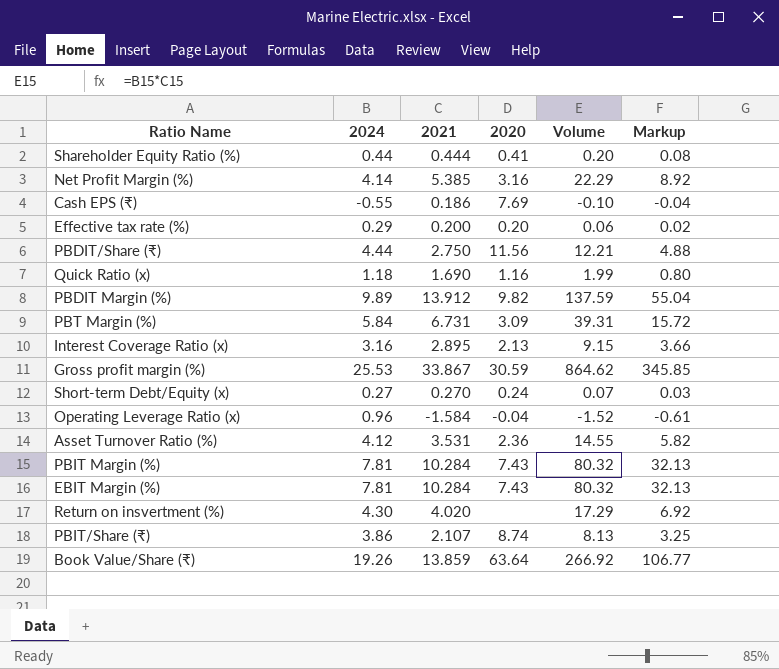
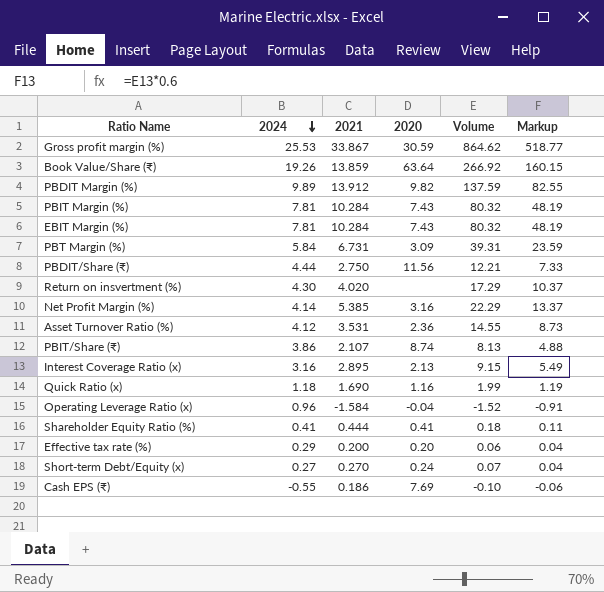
row order: none -> 2024 descending
column Markup | formula: [Volume] * 0.4 -> [Volume] * 0.6
Shareholder Equity Ratio (%) | 2024: 0.44 -> 0.41
Shareholder Equity Ratio (%) | Volume: 0.20 -> 0.18

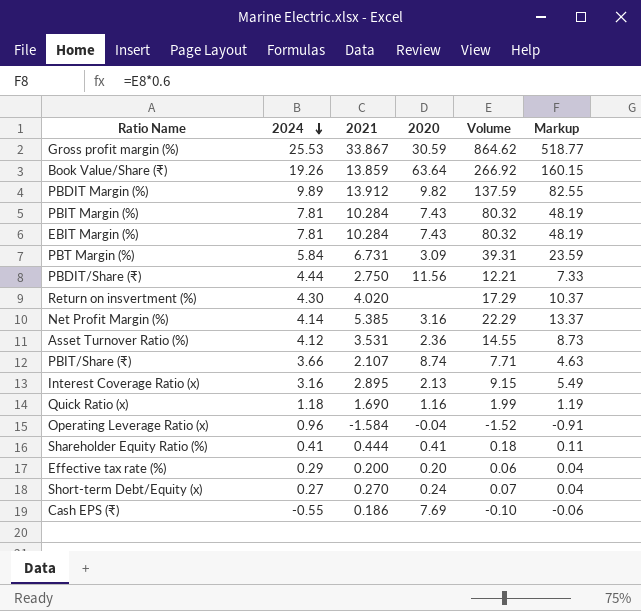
PBIT/Share (₹) | 2024: 3.86 -> 3.66
PBIT/Share (₹) | Volume: 8.13 -> 7.71
PBIT/Share (₹) | Markup: 4.88 -> 4.63

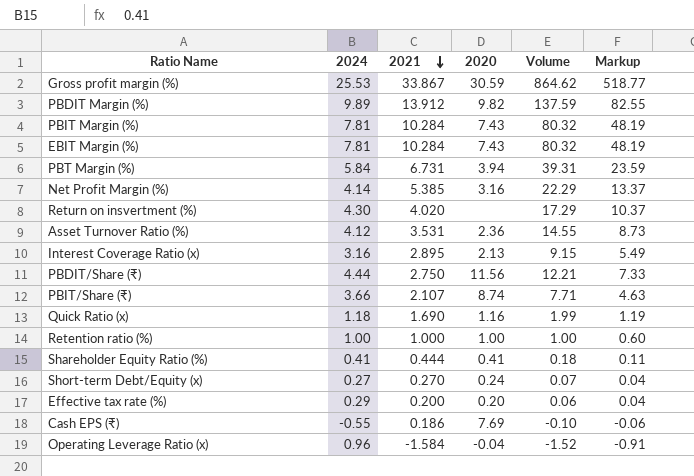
row order: 2024 descending -> 2021 descending
row Book Value/Share (₹): 19.26 | 13.859 | 63.64 | 266.92 | 160.15 -> none
PBT Margin (%) | 2020: 3.09 -> 3.94
row Retention ratio (%): none -> 1.00 | 1.000 | 1.00 | 1.00 | 0.60

